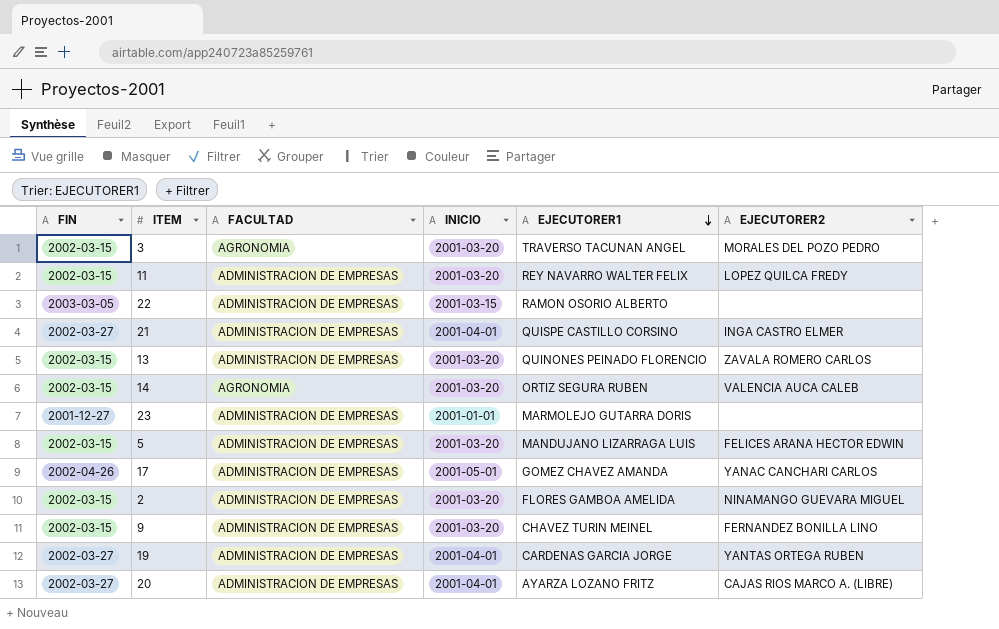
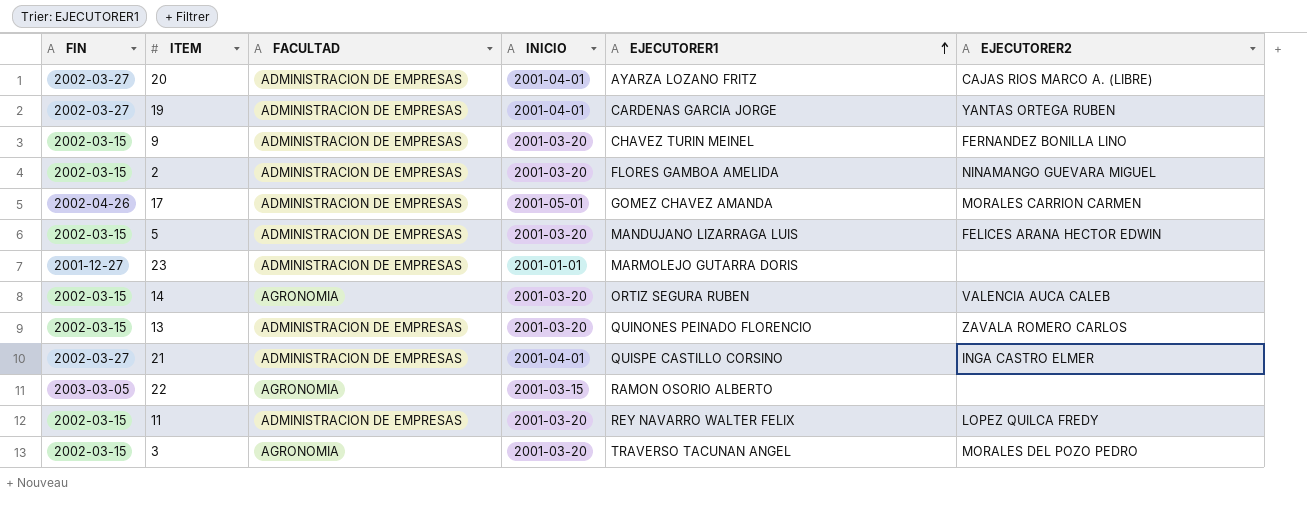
row order: EJECUTORER1 descending -> EJECUTORER1 ascending
17 | EJECUTORER2: YANAC CANCHARI CARLOS -> MORALES CARRION CARMEN
22 | FACULTAD: ADMINISTRACION DE EMPRESAS -> AGRONOMIA

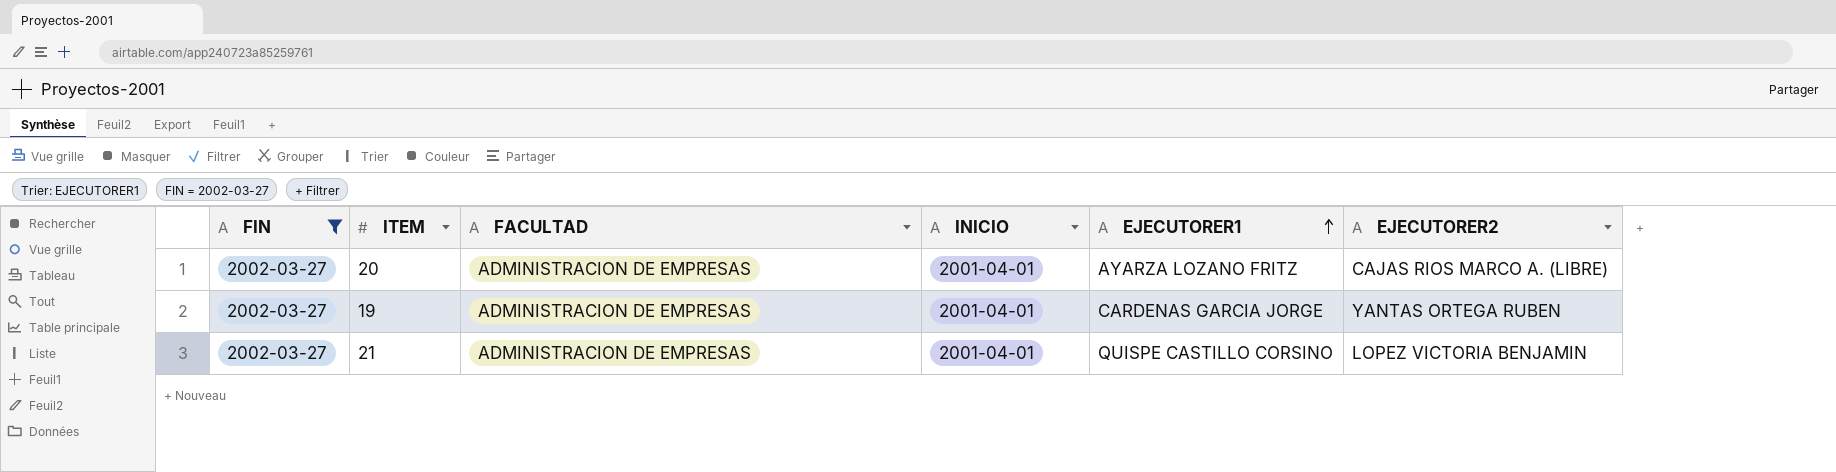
filter: none -> FIN = 2002-03-27
21 | EJECUTORER2: INGA CASTRO ELMER -> LOPEZ VICTORIA BENJAMIN

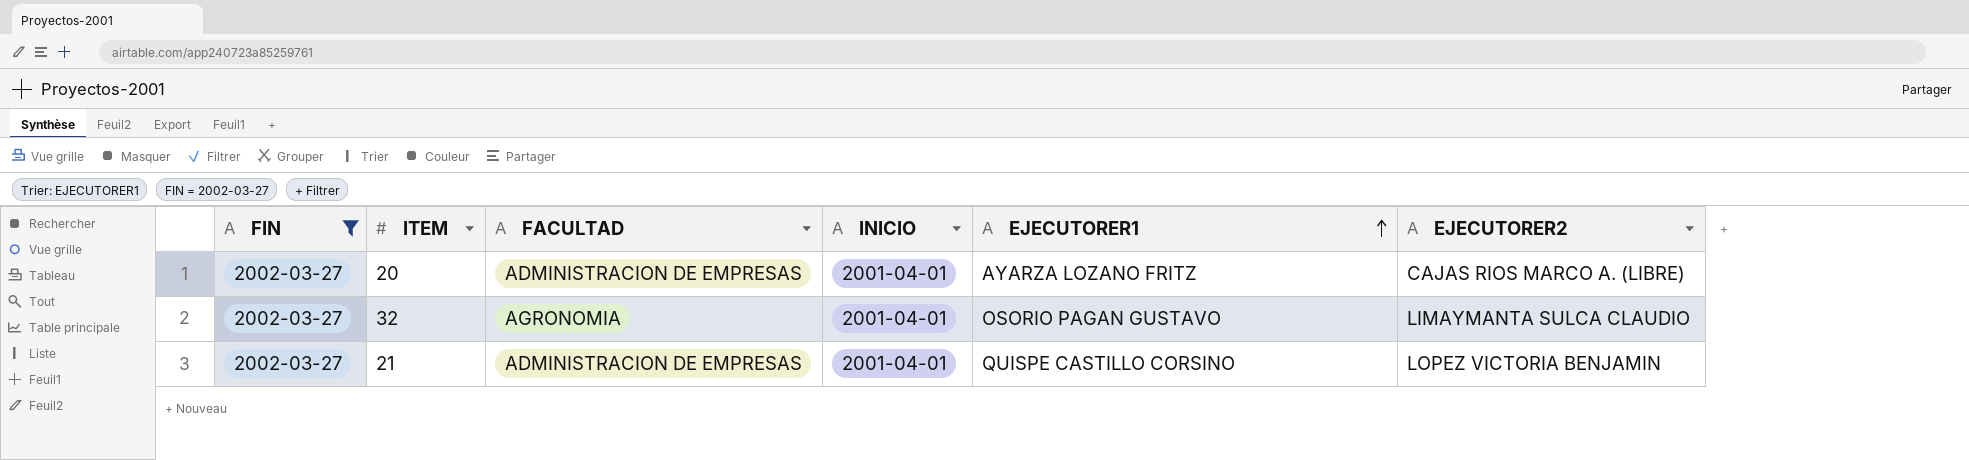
row 19: 2002-03-27 | ADMINISTRACION DE EMPRESAS | 2001-04-01 | CARDENAS GARCIA JORGE | YANTAS ORTEGA RUBEN -> none
row 32: none -> 2002-03-27 | AGRONOMIA | 2001-04-01 | OSORIO PAGAN GUSTAVO | LIMAYMANTA SULCA CLAUDIO

